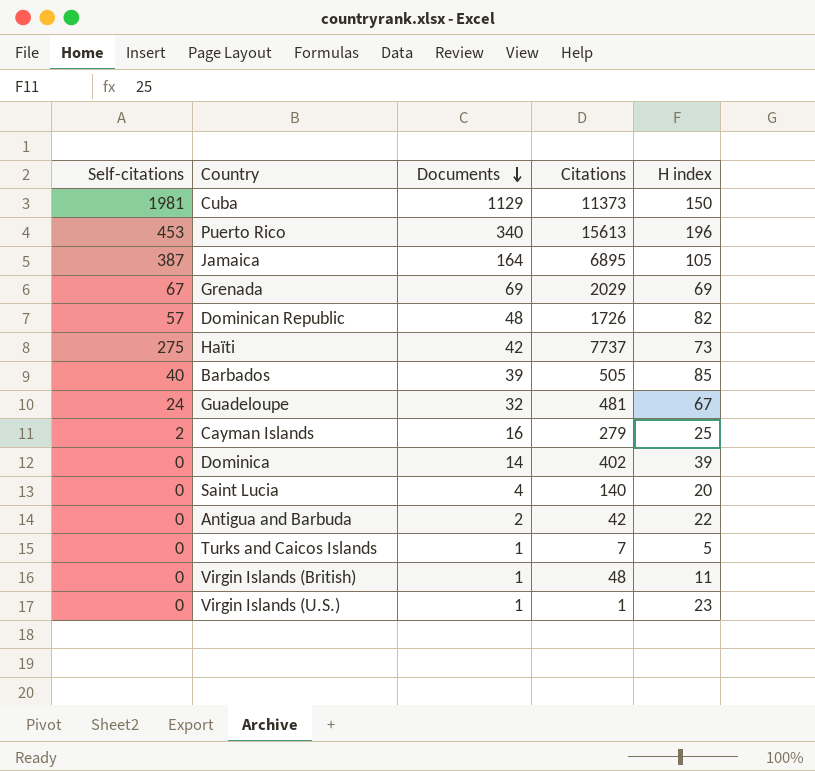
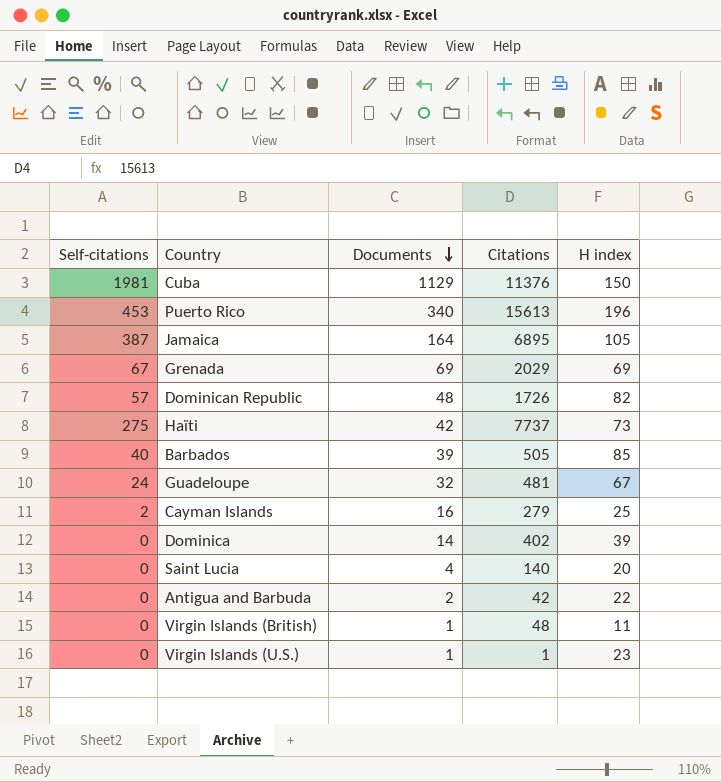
row Turks and Caicos Islands: 0 | 1 | 7 | 5 -> none
Cuba | Citations: 11373 -> 11376

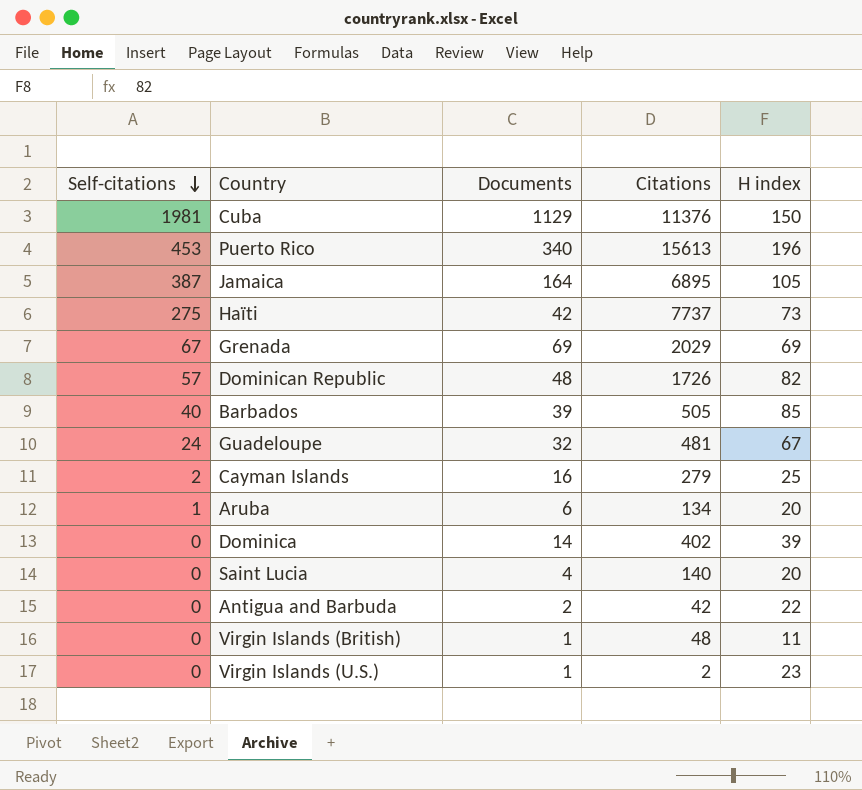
row order: Documents descending -> Self-citations descending
row Aruba: none -> 1 | 6 | 134 | 20
Virgin Islands (U.S.) | Citations: 1 -> 2

